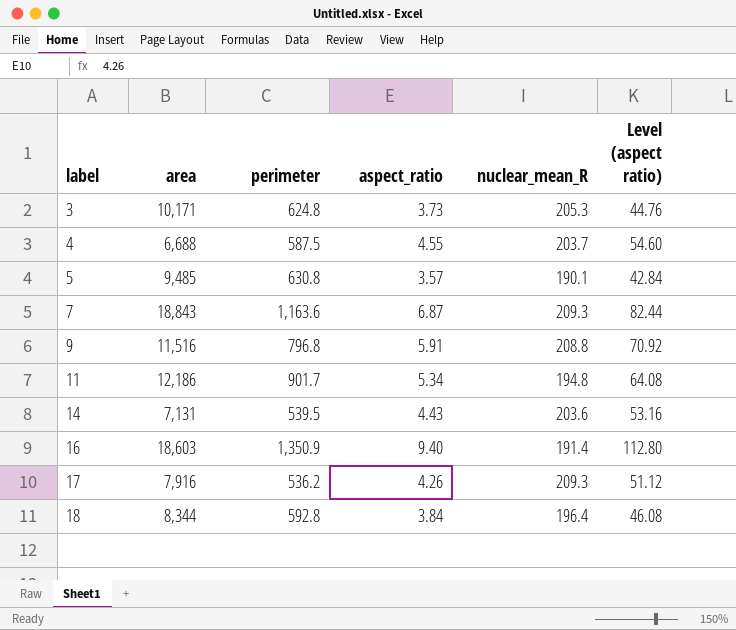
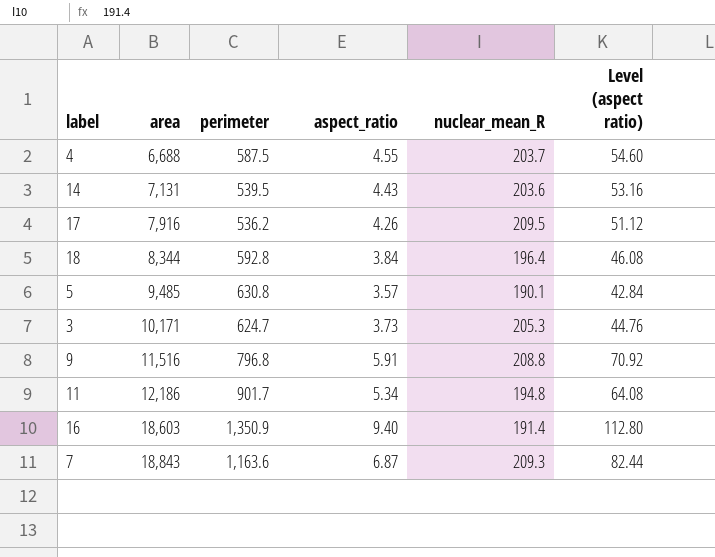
row order: label ascending -> area ascending
17 | nuclear_mean_R: 209.3 -> 209.5
3 | perimeter: 624.8 -> 624.7

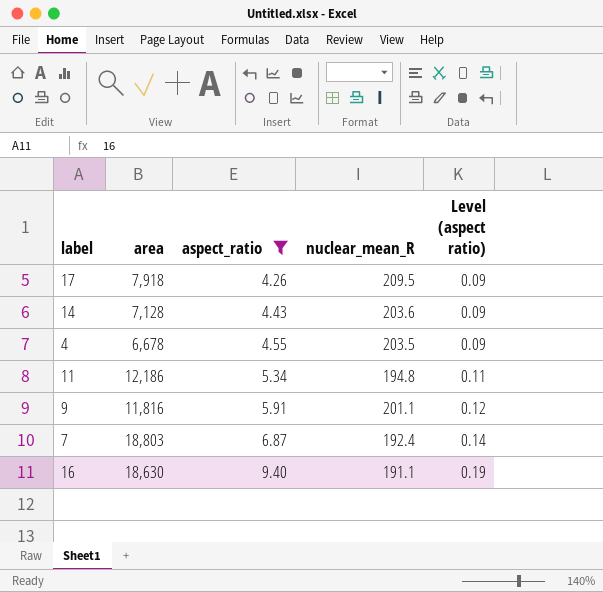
filter: none -> aspect_ratio >= 4.26
row order: area ascending -> aspect_ratio ascending
column perimeter | position: 3 -> none
column Level (aspect ratio) | formula: [aspect_ratio] * 12 -> [aspect_ratio] * 0.02
17 | area: 7,916 -> 7,918
14 | area: 7,131 -> 7,128
4 | area: 6,688 -> 6,678
4 | nuclear_mean_R: 203.7 -> 203.5
9 | area: 11,516 -> 11,816
9 | nuclear_mean_R: 208.8 -> 201.1
7 | area: 18,843 -> 18,803
7 | nuclear_mean_R: 209.3 -> 192.4
16 | area: 18,603 -> 18,630
16 | nuclear_mean_R: 191.4 -> 191.1

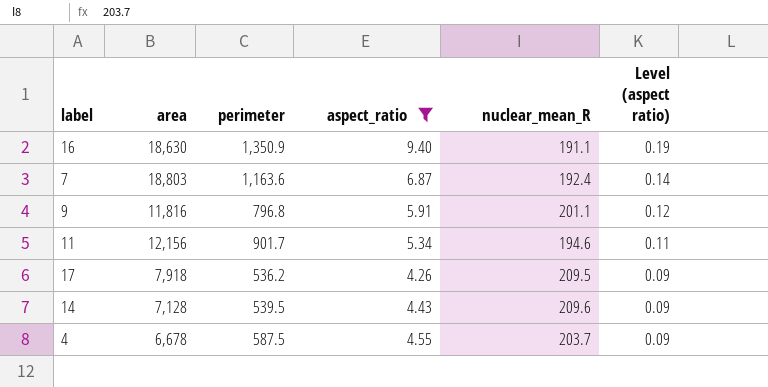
row order: aspect_ratio ascending -> Level (aspect ratio) descending
column perimeter | position: none -> 3
11 | area: 12,186 -> 12,156
11 | nuclear_mean_R: 194.8 -> 194.6
14 | nuclear_mean_R: 203.6 -> 209.6
4 | nuclear_mean_R: 203.5 -> 203.7

